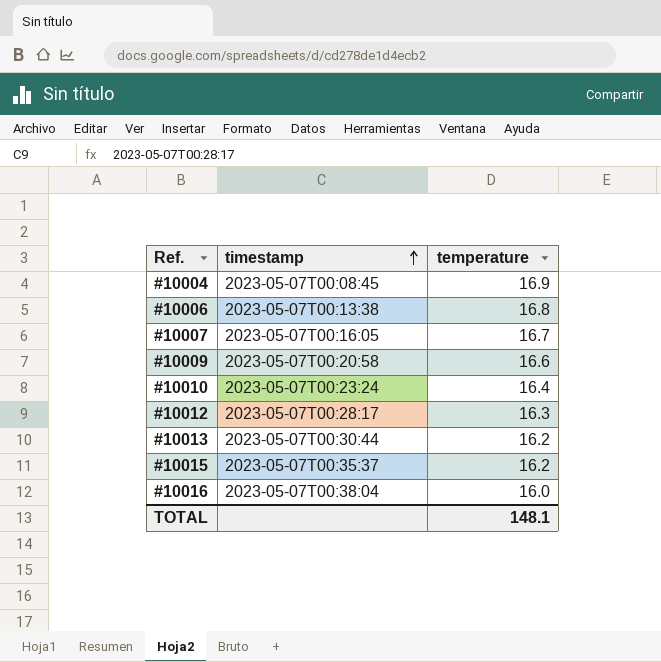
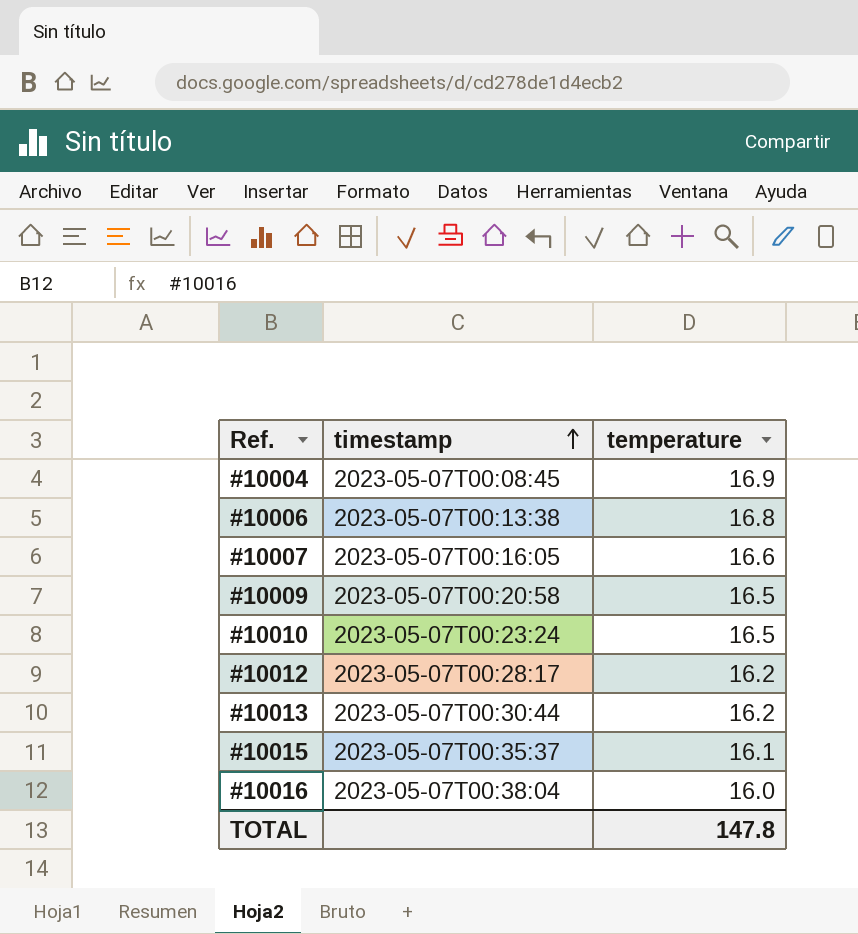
#10007 | temperature: 16.7 -> 16.6
#10009 | temperature: 16.6 -> 16.5
#10010 | temperature: 16.4 -> 16.5
#10012 | temperature: 16.3 -> 16.2
#10015 | temperature: 16.2 -> 16.1
TOTAL | temperature: 148.1 -> 147.8

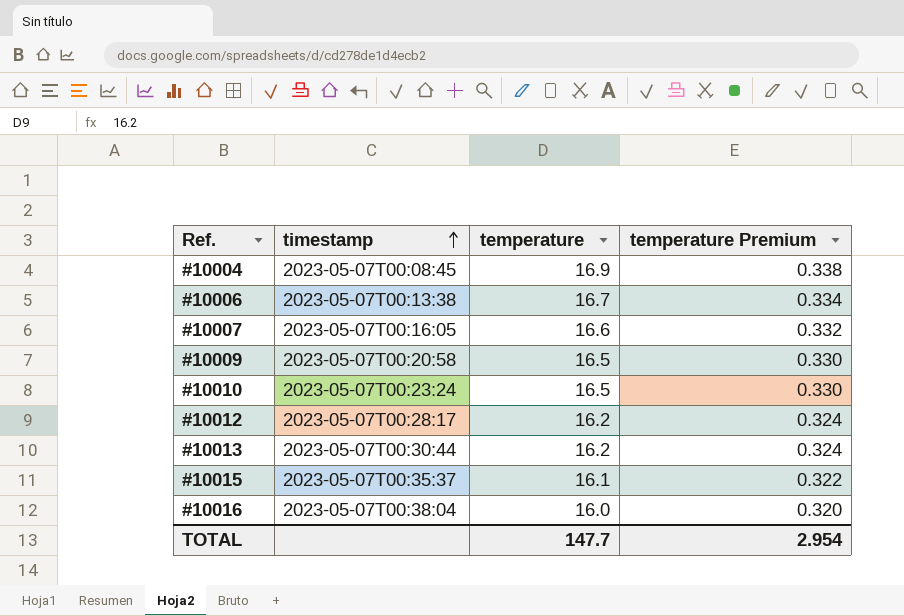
column temperature Premium | formula: none -> [temperature] * 0.02
#10006 | temperature: 16.8 -> 16.7
TOTAL | temperature: 147.8 -> 147.7

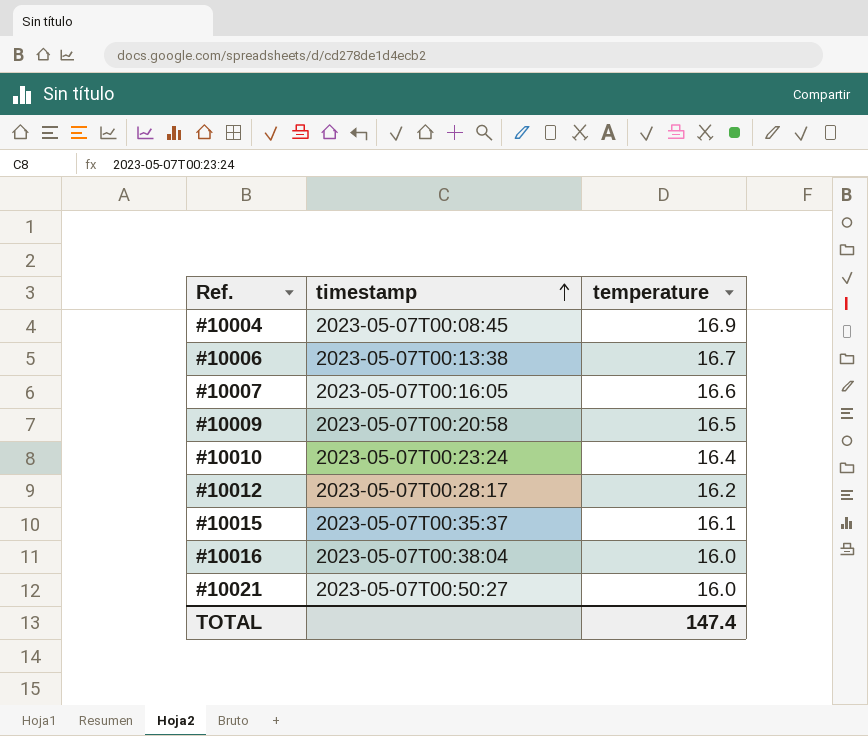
column temperature Premium | formula: [temperature] * 0.02 -> none
row #10013: 2023-05-07T00:30:44 | 16.2 | 0.324 -> none
#10010 | temperature: 16.5 -> 16.4
row #10021: none -> 2023-05-07T00:50:27 | 16.0
TOTAL | temperature: 147.7 -> 147.4

